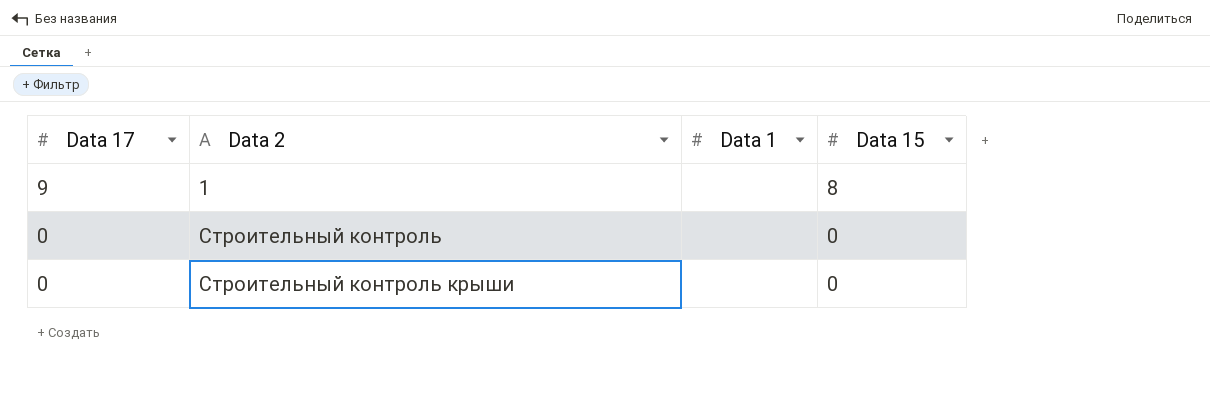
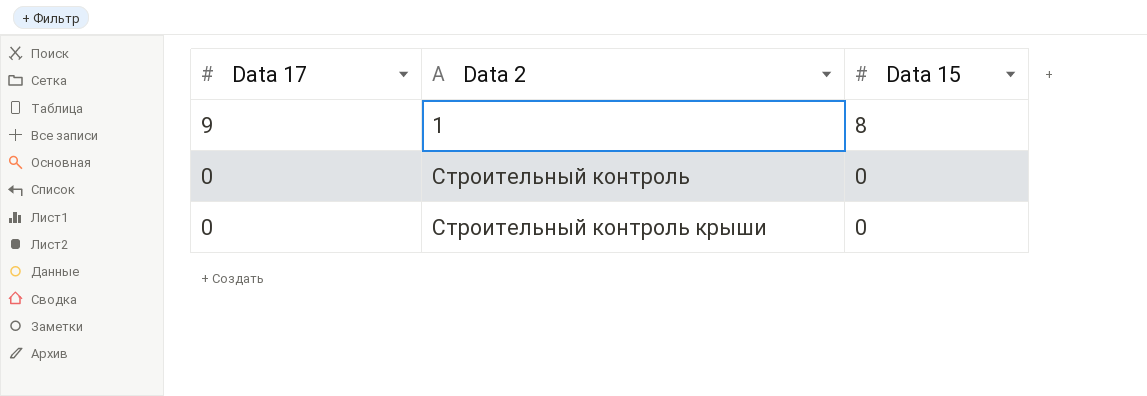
column Data 1 | position: 3 -> none

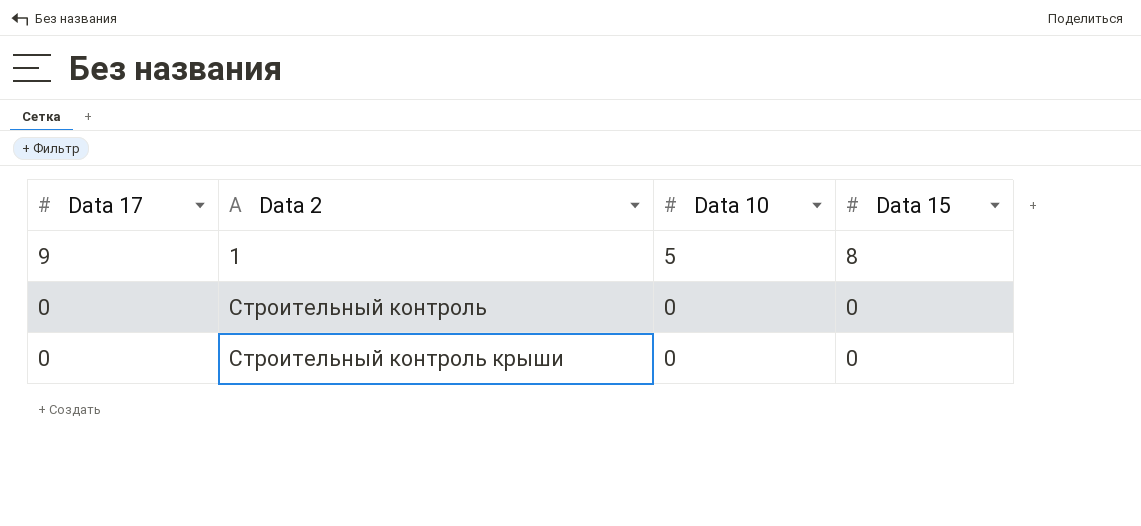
column Data 10 | position: none -> 3

